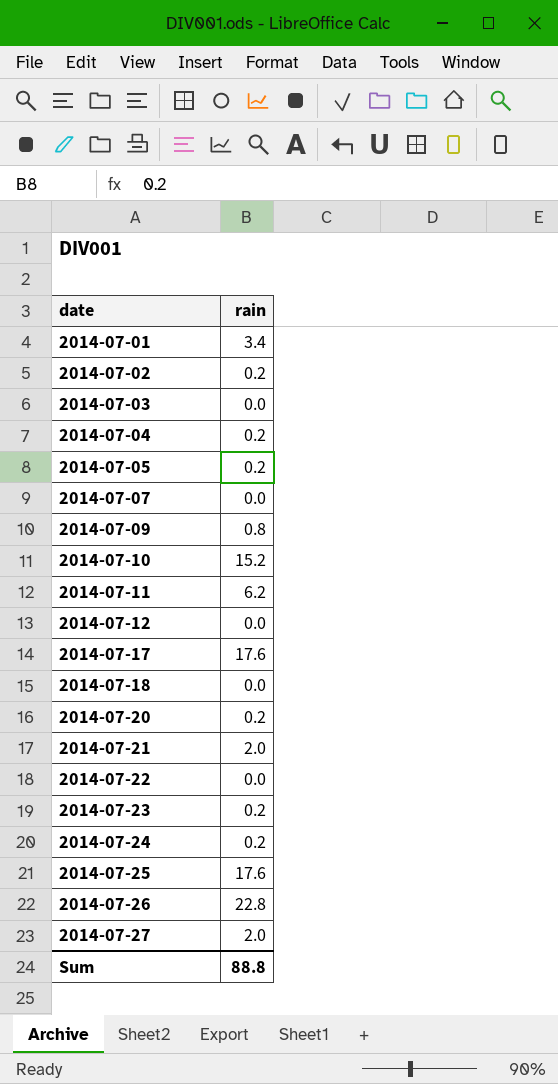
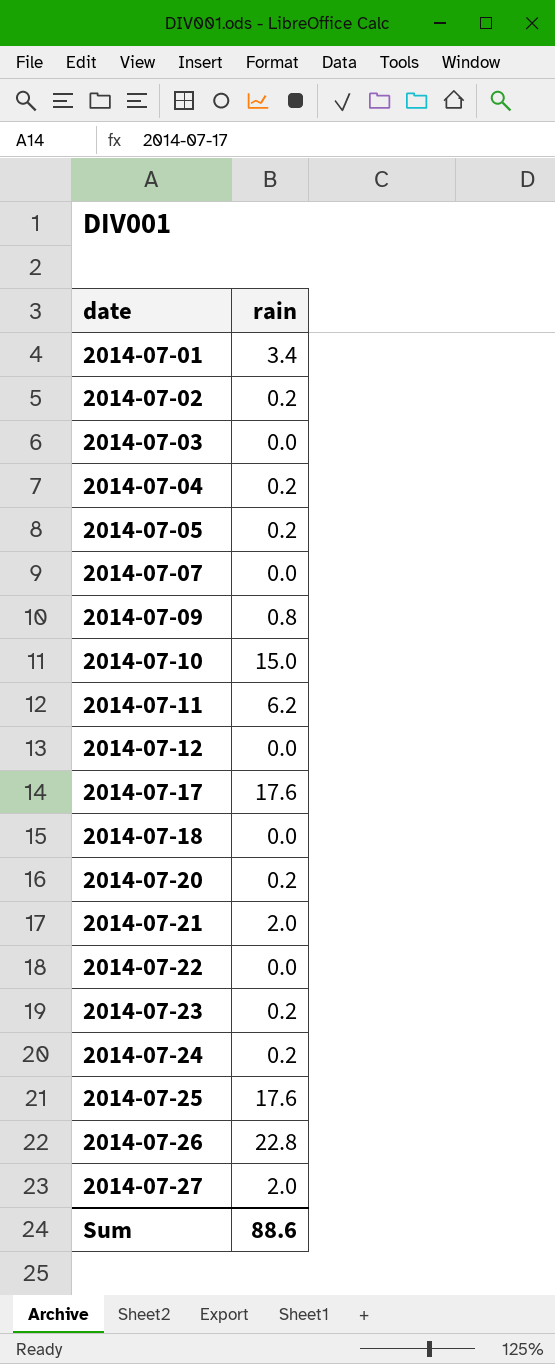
2014-07-10 | rain: 15.2 -> 15.0
Sum | rain: 88.8 -> 88.6

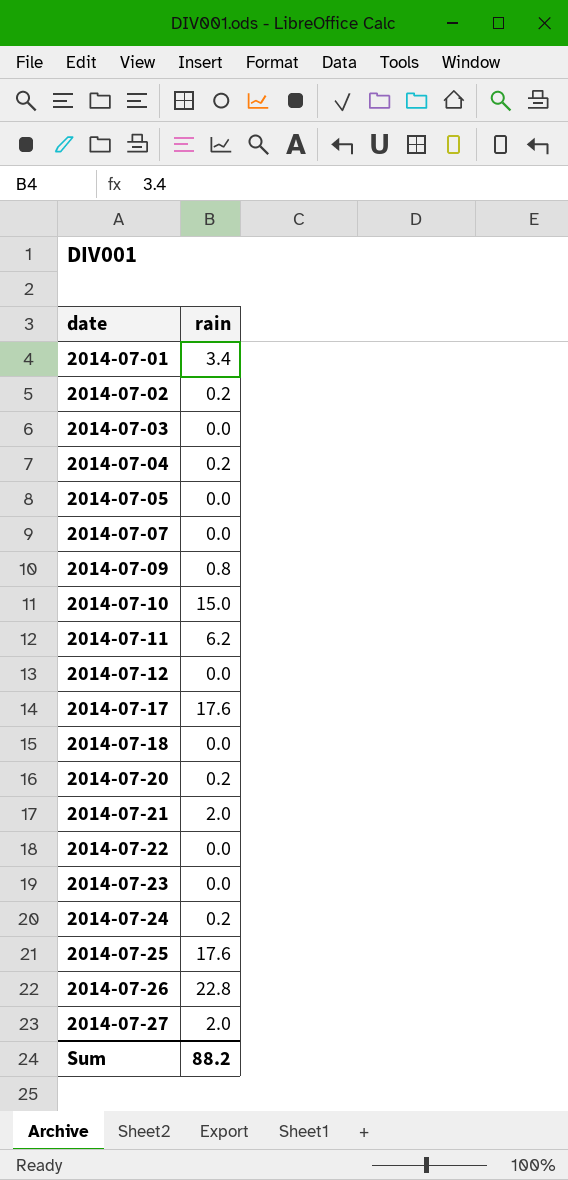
2014-07-05 | rain: 0.2 -> 0.0
2014-07-23 | rain: 0.2 -> 0.0
Sum | rain: 88.6 -> 88.2

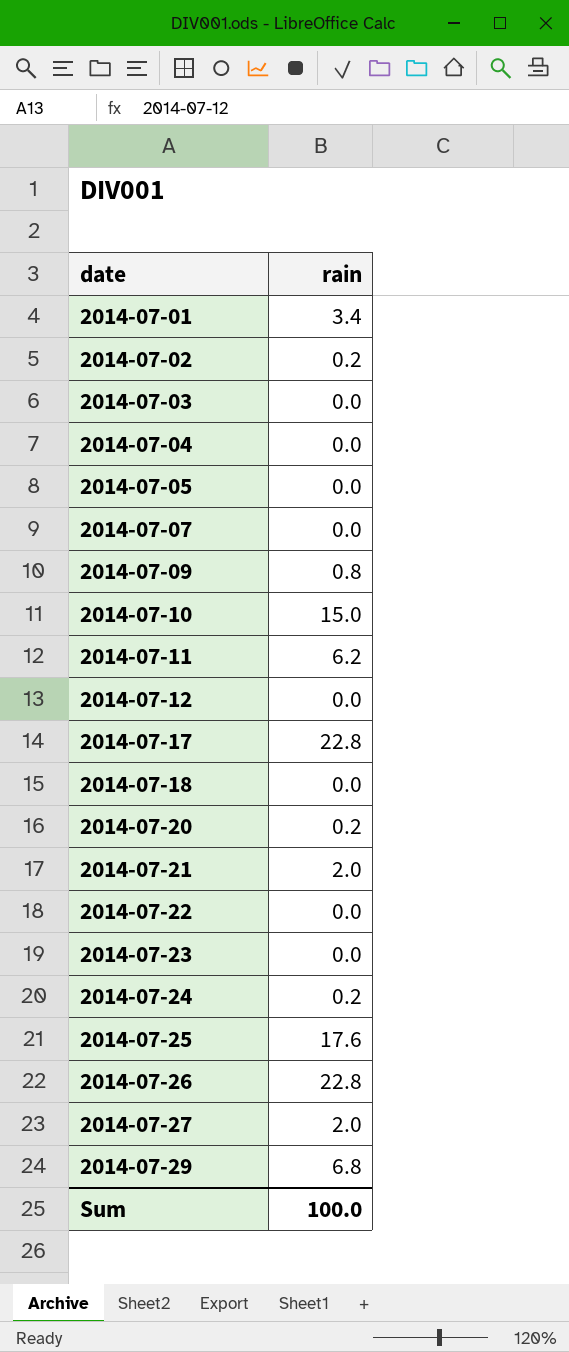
2014-07-04 | rain: 0.2 -> 0.0
2014-07-17 | rain: 17.6 -> 22.8
row 2014-07-29: none -> 6.8
Sum | rain: 88.2 -> 100.0

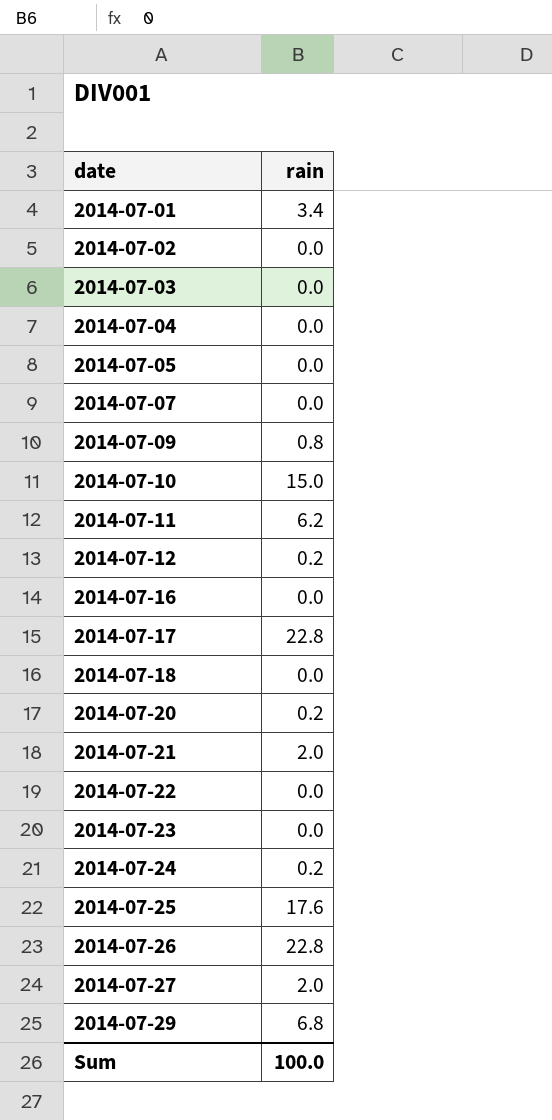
2014-07-02 | rain: 0.2 -> 0.0
2014-07-12 | rain: 0.0 -> 0.2
row 2014-07-16: none -> 0.0

